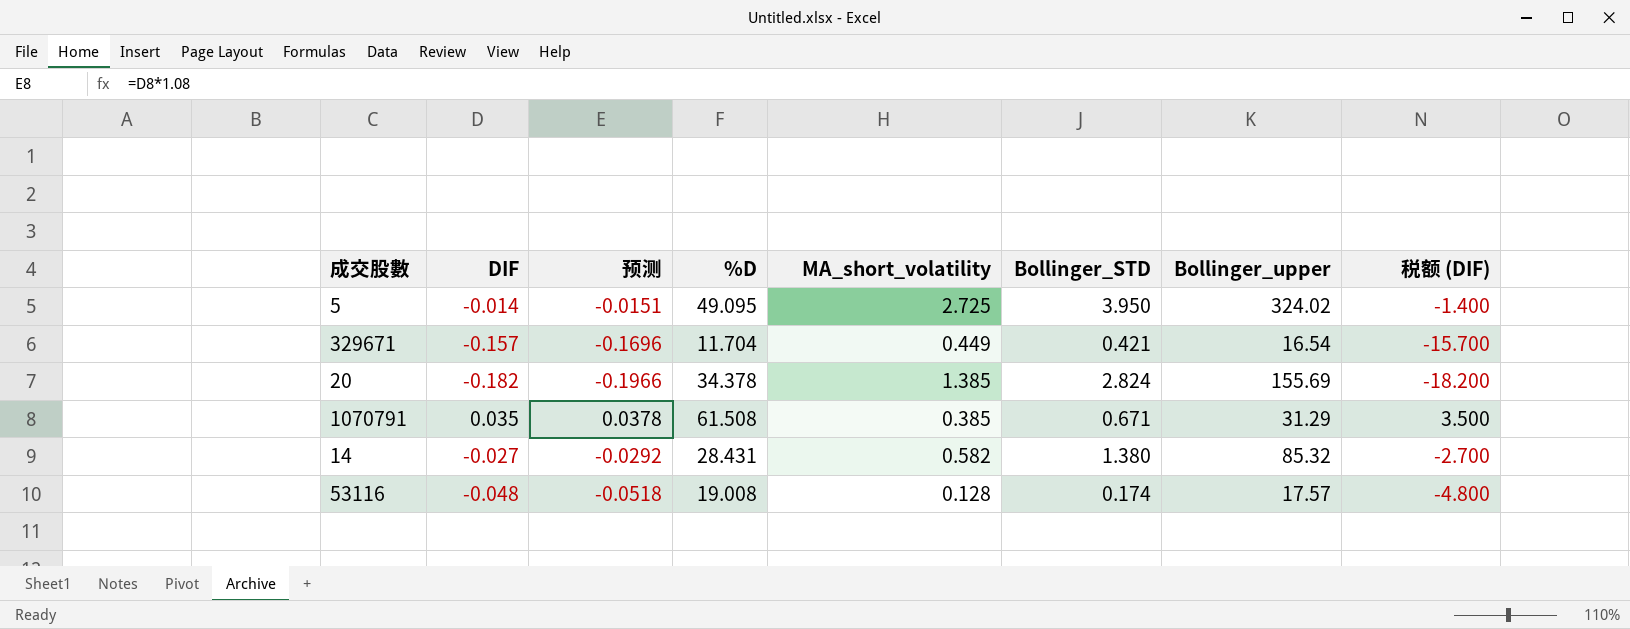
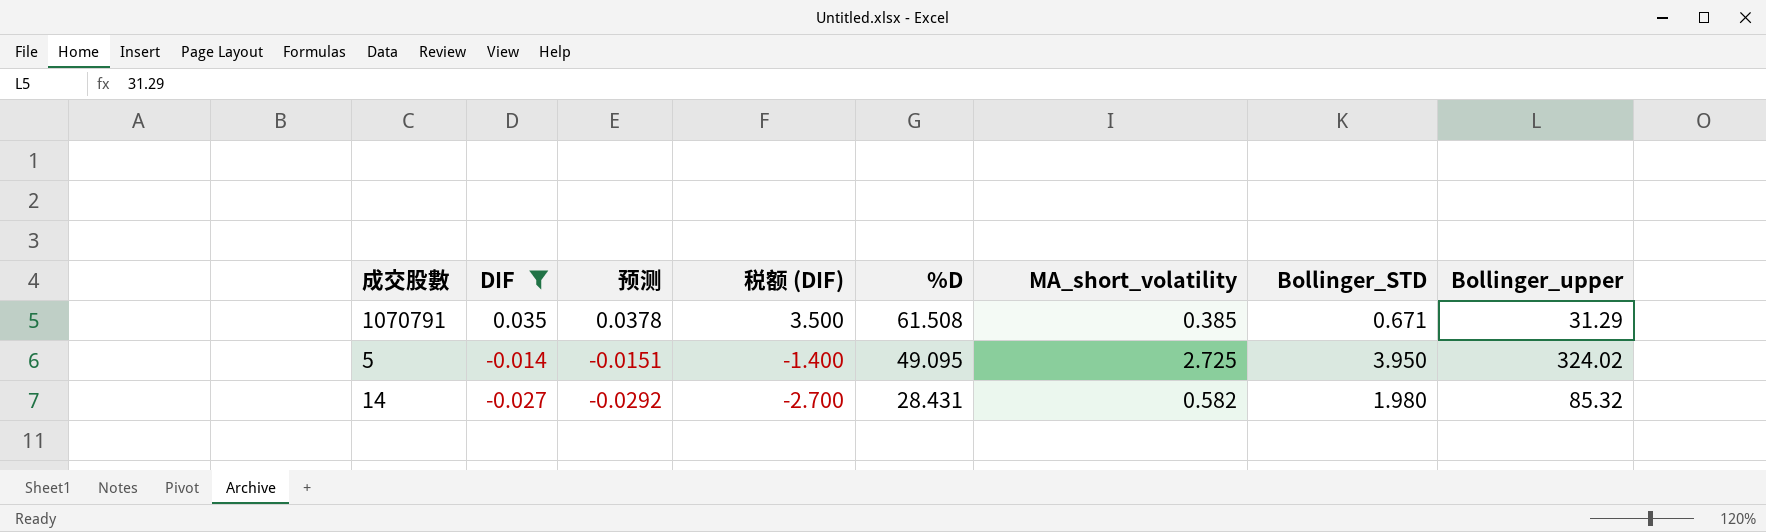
filter: none -> DIF >= -0.027
row order: none -> DIF descending
column 税额 (DIF) | position: 8 -> 4
14 | Bollinger_STD: 1.380 -> 1.980

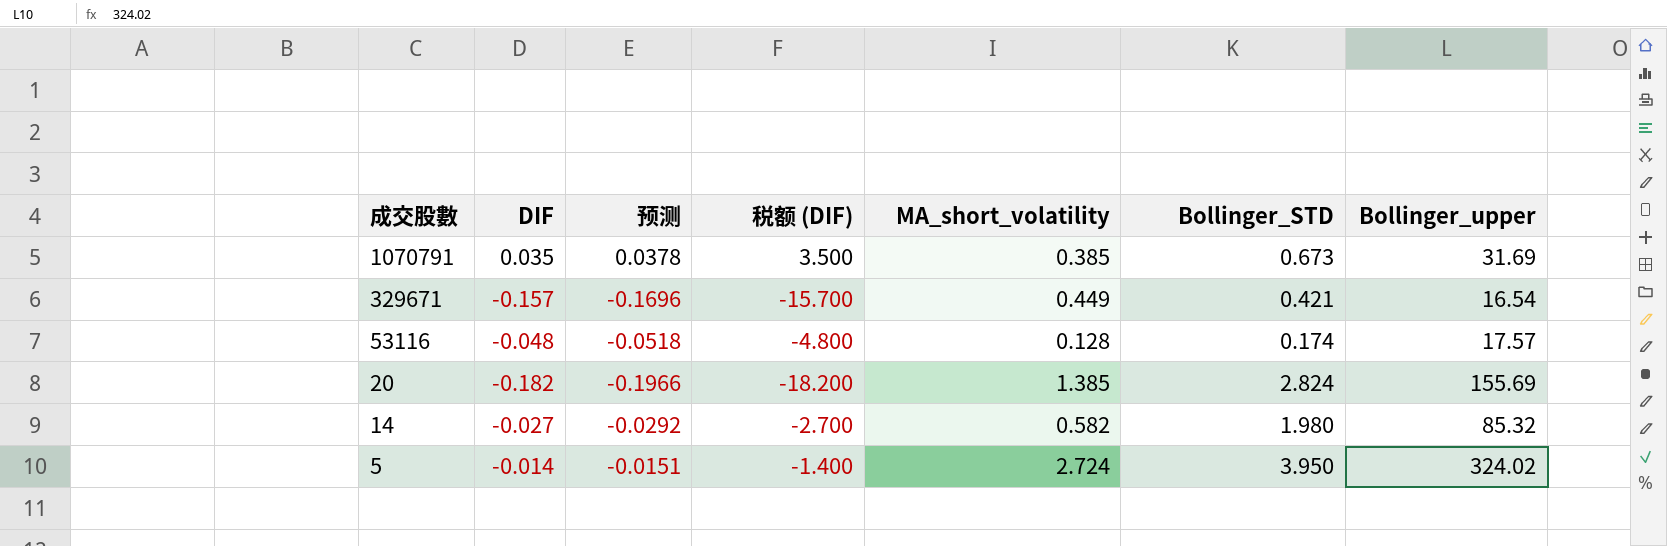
filter: DIF >= -0.027 -> none
row order: DIF descending -> 成交股數 descending
column %D | position: 5 -> none
1070791 | Bollinger_STD: 0.671 -> 0.673
1070791 | Bollinger_upper: 31.29 -> 31.69
5 | MA_short_volatility: 2.725 -> 2.724

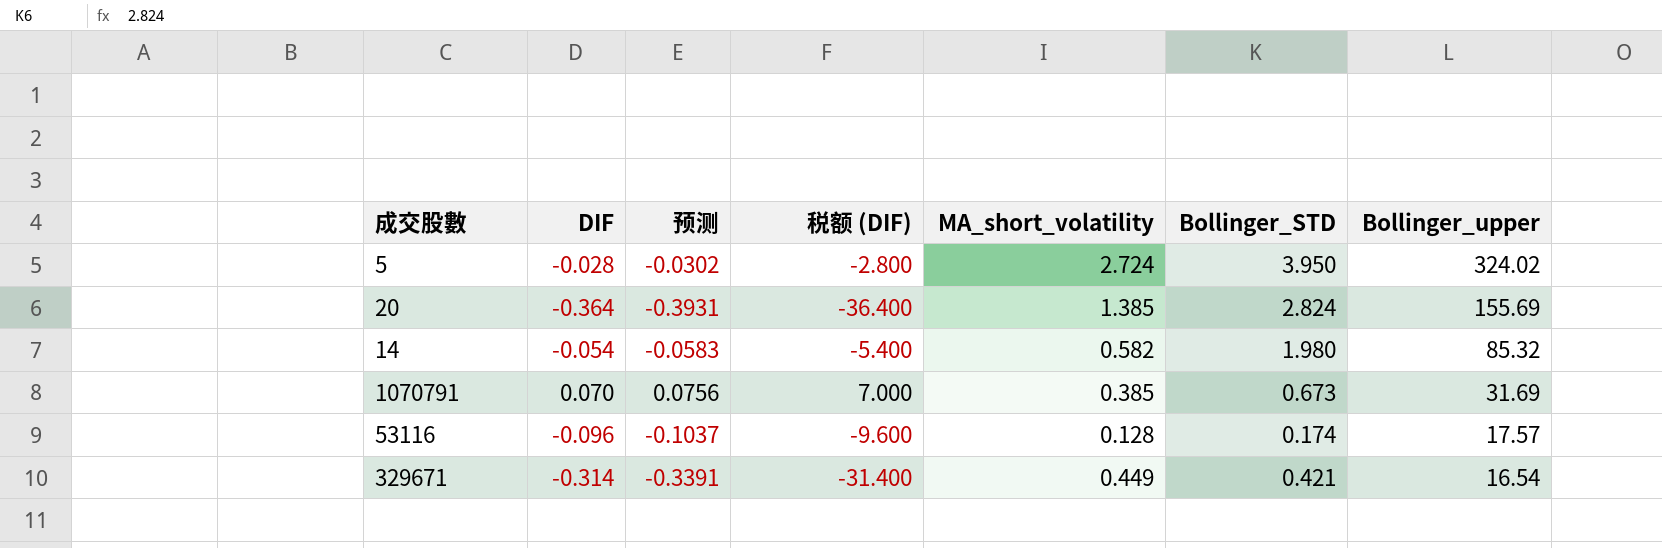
row order: 成交股數 descending -> Bollinger_upper descending
5 | DIF: -0.014 -> -0.028
5 | 预测: -0.0151 -> -0.0302
5 | 税额 (DIF): -1.400 -> -2.800
20 | DIF: -0.182 -> -0.364
20 | 预测: -0.1966 -> -0.3931
20 | 税额 (DIF): -18.200 -> -36.400
14 | DIF: -0.027 -> -0.054
14 | 预测: -0.0292 -> -0.0583
14 | 税额 (DIF): -2.700 -> -5.400
1070791 | DIF: 0.035 -> 0.070
1070791 | 预测: 0.0378 -> 0.0756
1070791 | 税额 (DIF): 3.500 -> 7.000
53116 | DIF: -0.048 -> -0.096
53116 | 预测: -0.0518 -> -0.1037
53116 | 税额 (DIF): -4.800 -> -9.600
329671 | DIF: -0.157 -> -0.314
329671 | 预测: -0.1696 -> -0.3391
329671 | 税额 (DIF): -15.700 -> -31.400

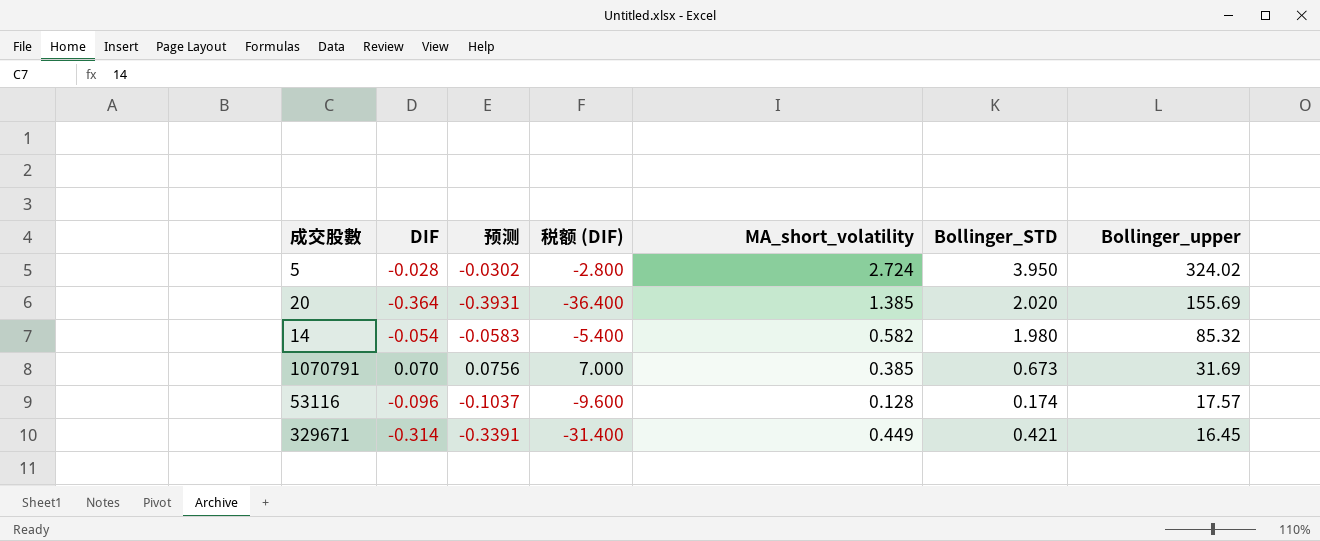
20 | Bollinger_STD: 2.824 -> 2.020
329671 | Bollinger_upper: 16.54 -> 16.45

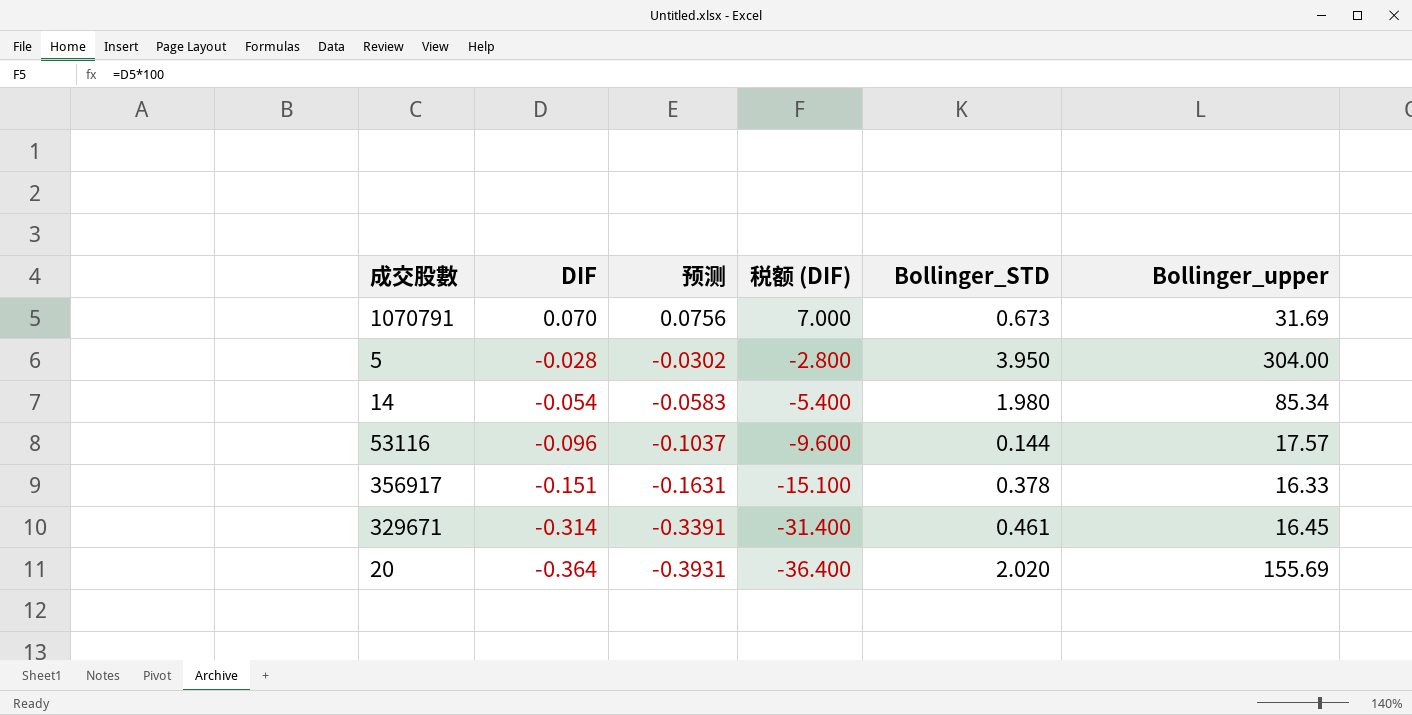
row order: Bollinger_upper descending -> DIF descending
column MA_short_volatility | position: 5 -> none
5 | Bollinger_upper: 324.02 -> 304.00
14 | Bollinger_upper: 85.32 -> 85.34
53116 | Bollinger_STD: 0.174 -> 0.144
row 356917: none -> -0.151 | -0.1631 | -15.100 | 0.378 | 16.33
329671 | Bollinger_STD: 0.421 -> 0.461

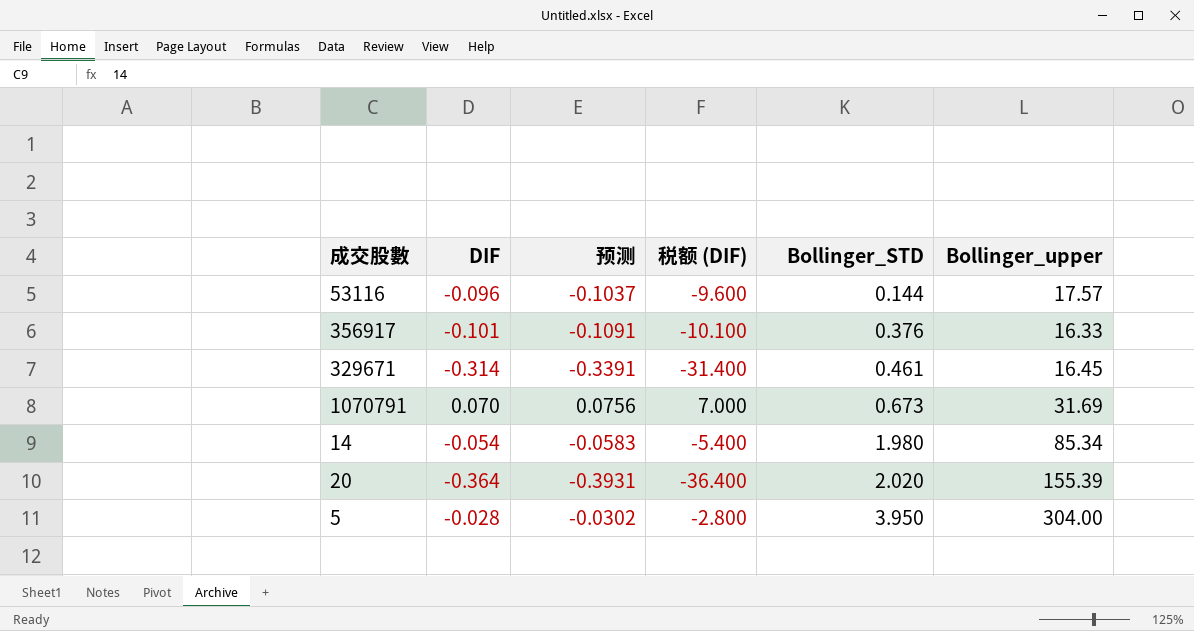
row order: DIF descending -> Bollinger_STD ascending
356917 | DIF: -0.151 -> -0.101
356917 | 预测: -0.1631 -> -0.1091
356917 | 税额 (DIF): -15.100 -> -10.100
356917 | Bollinger_STD: 0.378 -> 0.376
20 | Bollinger_upper: 155.69 -> 155.39

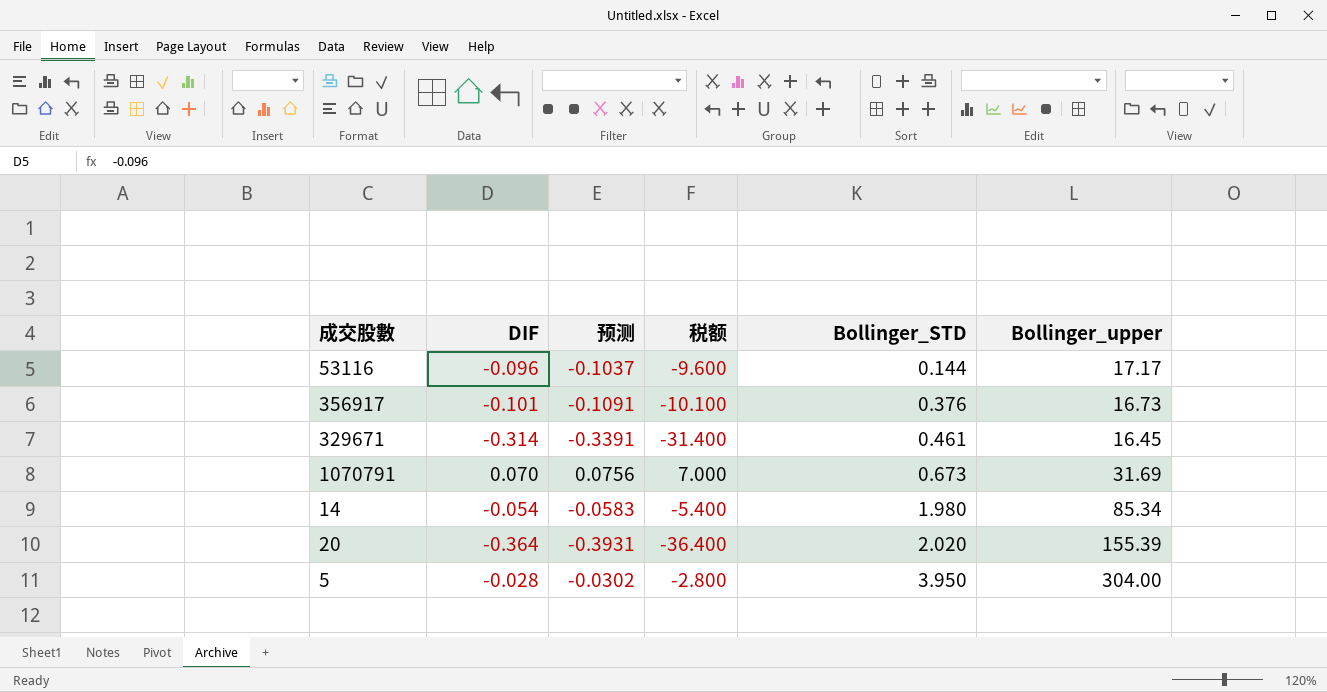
column name: 税额 (DIF) -> 税额
53116 | Bollinger_upper: 17.57 -> 17.17
356917 | Bollinger_upper: 16.33 -> 16.73

